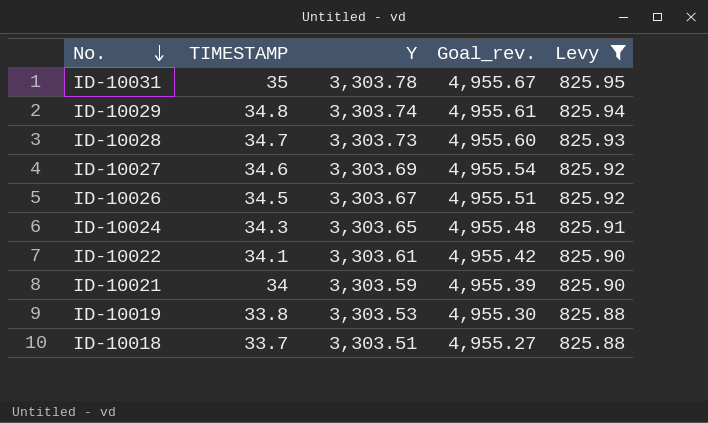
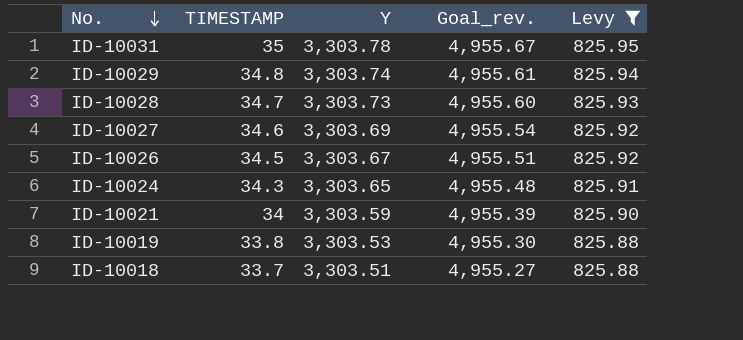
row ID-10022: 34.1 | 3,303.61 | 4,955.42 | 825.90 -> none

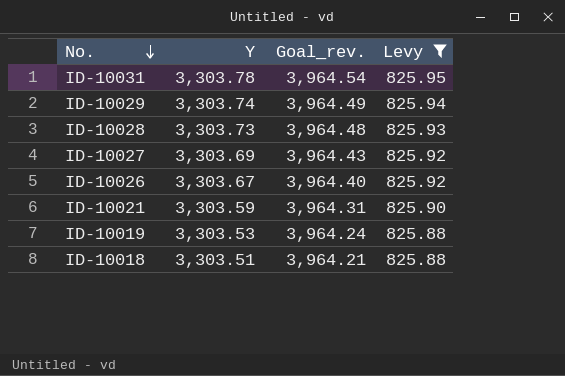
column TIMESTAMP | position: 2 -> none
column Goal_rev. | formula: [Y] * 1.5 -> [Y] * 1.2
row ID-10024: 34.3 | 3,303.65 | 4,955.48 | 825.91 -> none

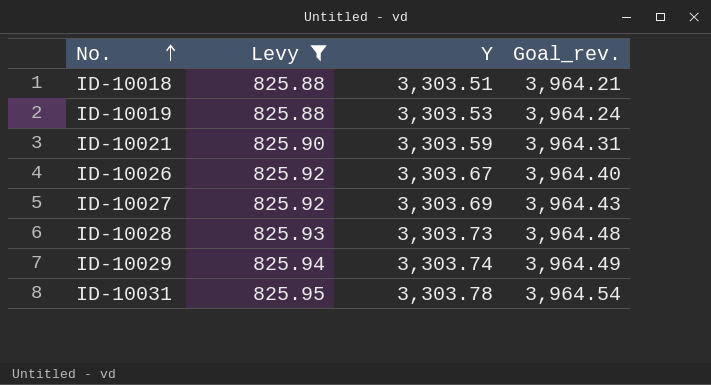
row order: No. descending -> No. ascending
column Levy | position: 4 -> 2

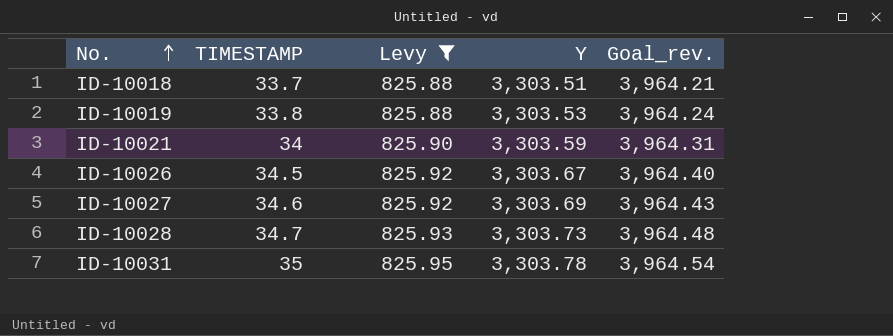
column TIMESTAMP | position: none -> 2
row ID-10029: 825.94 | 3,303.74 | 3,964.49 -> none

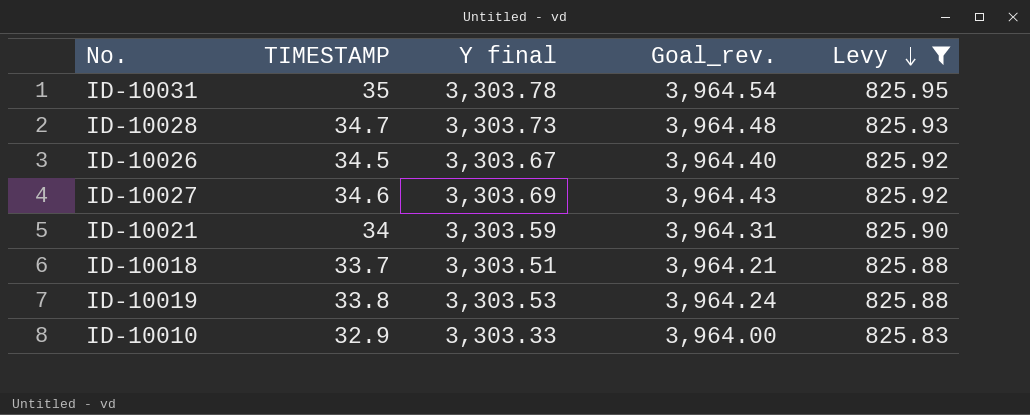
row order: No. ascending -> Levy descending
column name: Y -> Y final
column Levy | position: 3 -> 5
row ID-10010: none -> 32.9 | 3,303.33 | 3,964.00 | 825.83

